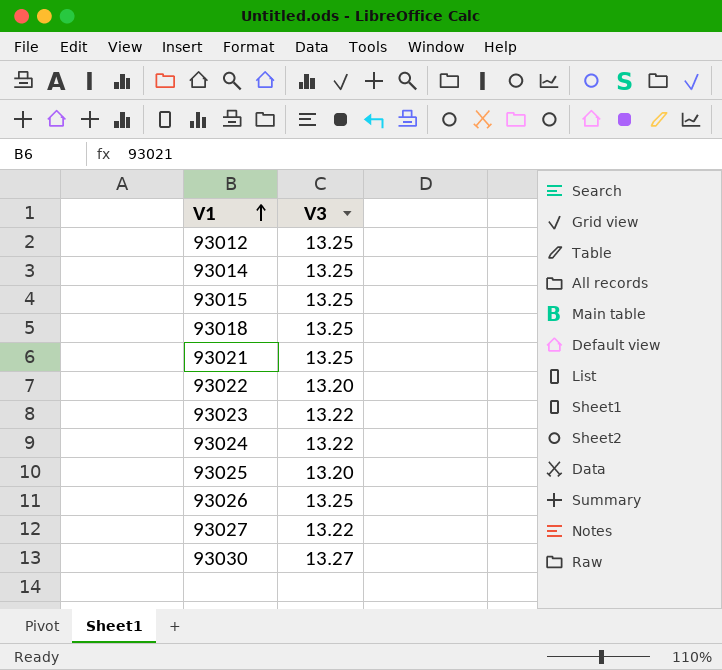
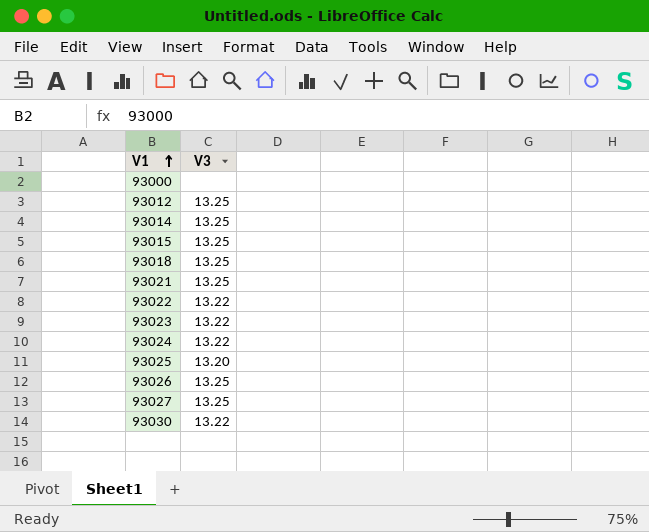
row 93000: none -> none
93022 | V3: 13.20 -> 13.22
93027 | V3: 13.22 -> 13.25
93030 | V3: 13.27 -> 13.22

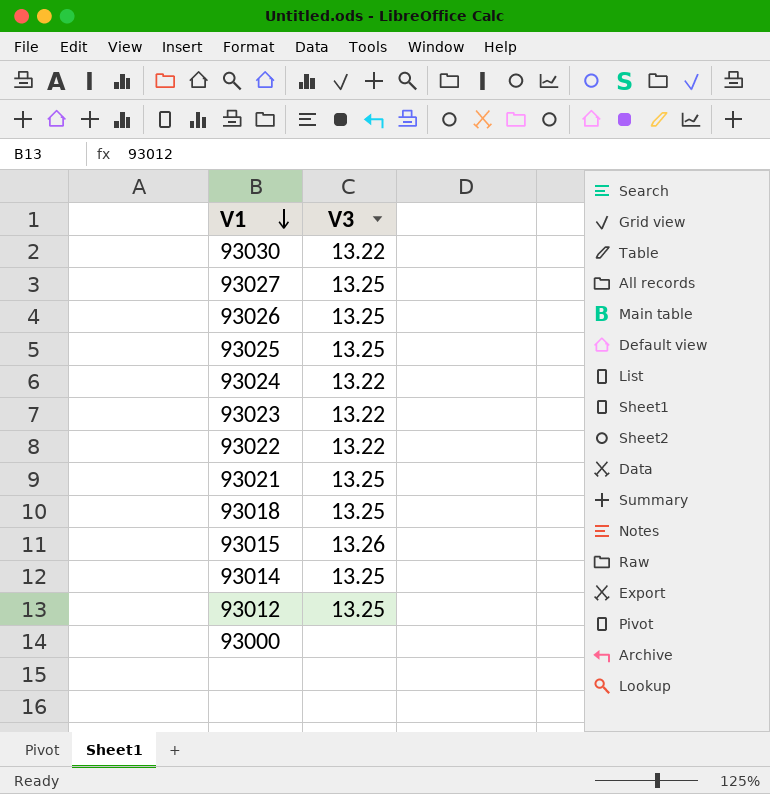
row order: V1 ascending -> V1 descending
93025 | V3: 13.20 -> 13.25
93015 | V3: 13.25 -> 13.26

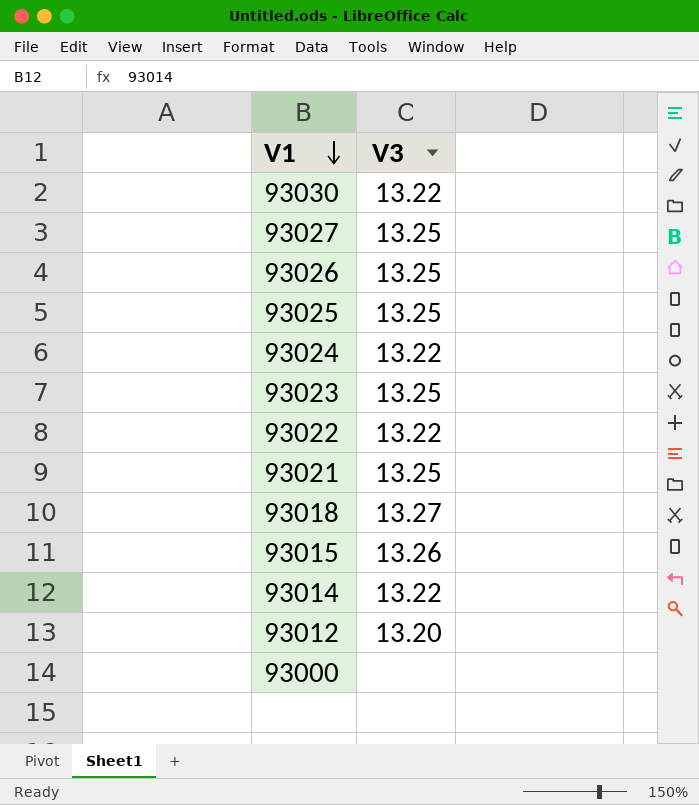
93023 | V3: 13.22 -> 13.25
93018 | V3: 13.25 -> 13.27
93014 | V3: 13.25 -> 13.22
93012 | V3: 13.25 -> 13.20

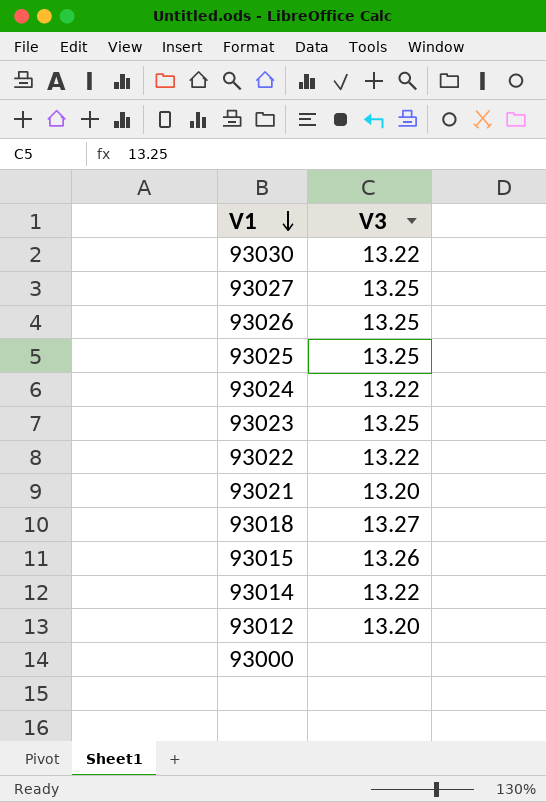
93021 | V3: 13.25 -> 13.20

